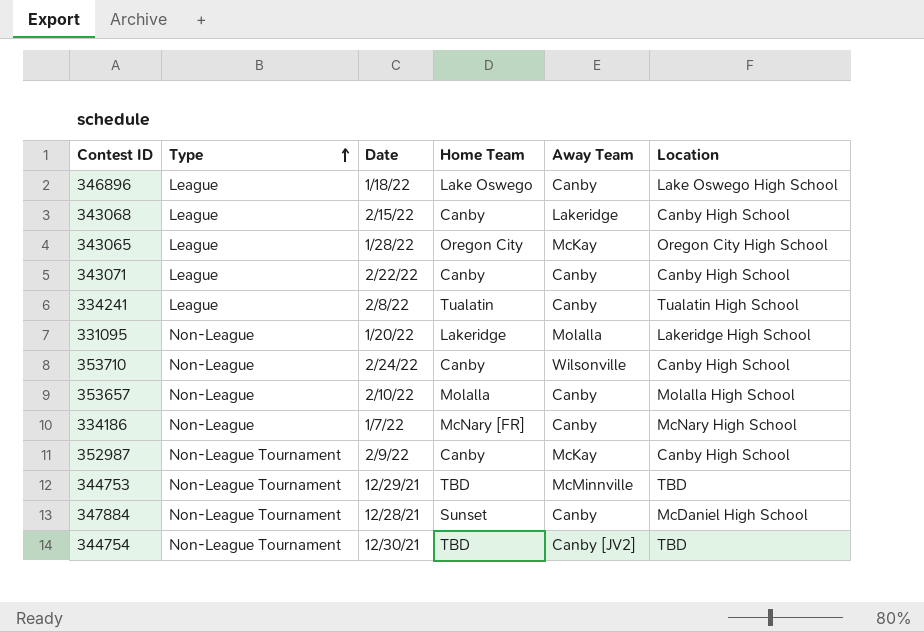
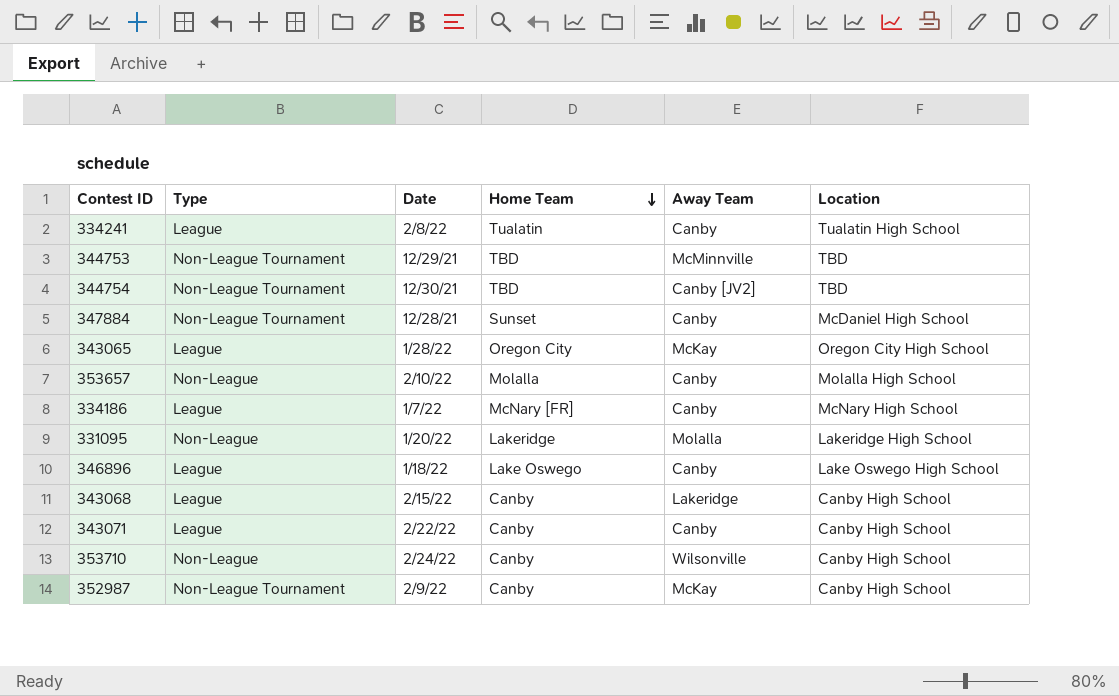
row order: Type ascending -> Home Team descending
334186 | Type: Non-League -> League

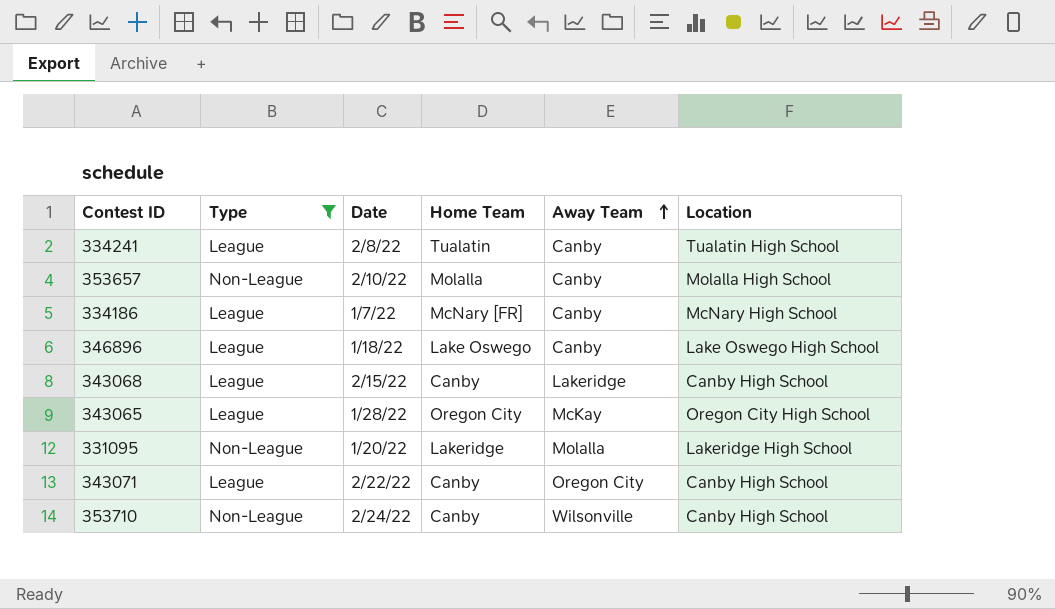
filter: none -> Type != Non-League Tournament
row order: Home Team descending -> Away Team ascending
343071 | Away Team: Canby -> Oregon City

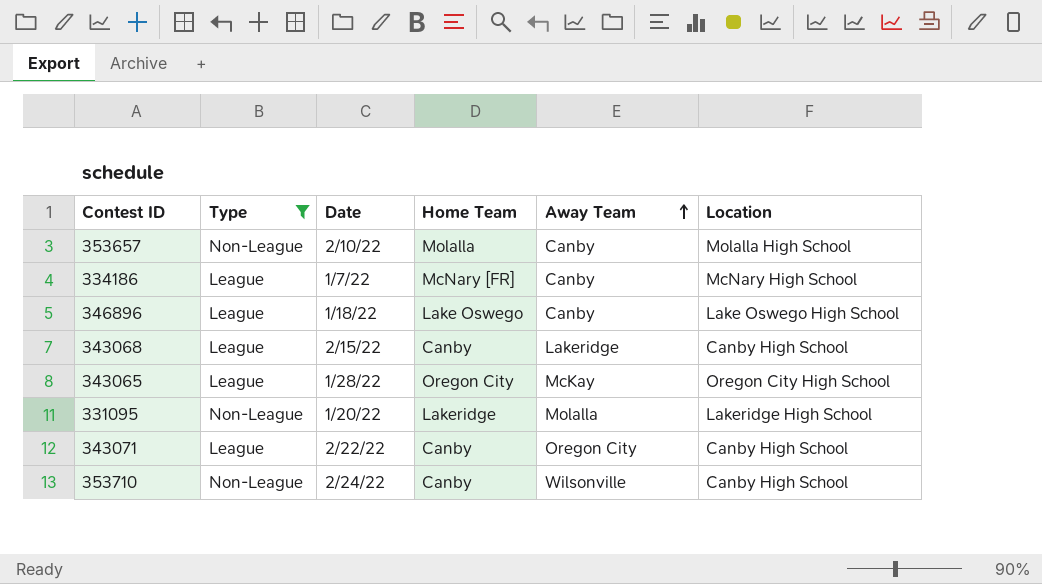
row 334241: League | 2/8/22 | Tualatin | Canby | Tualatin High School -> none

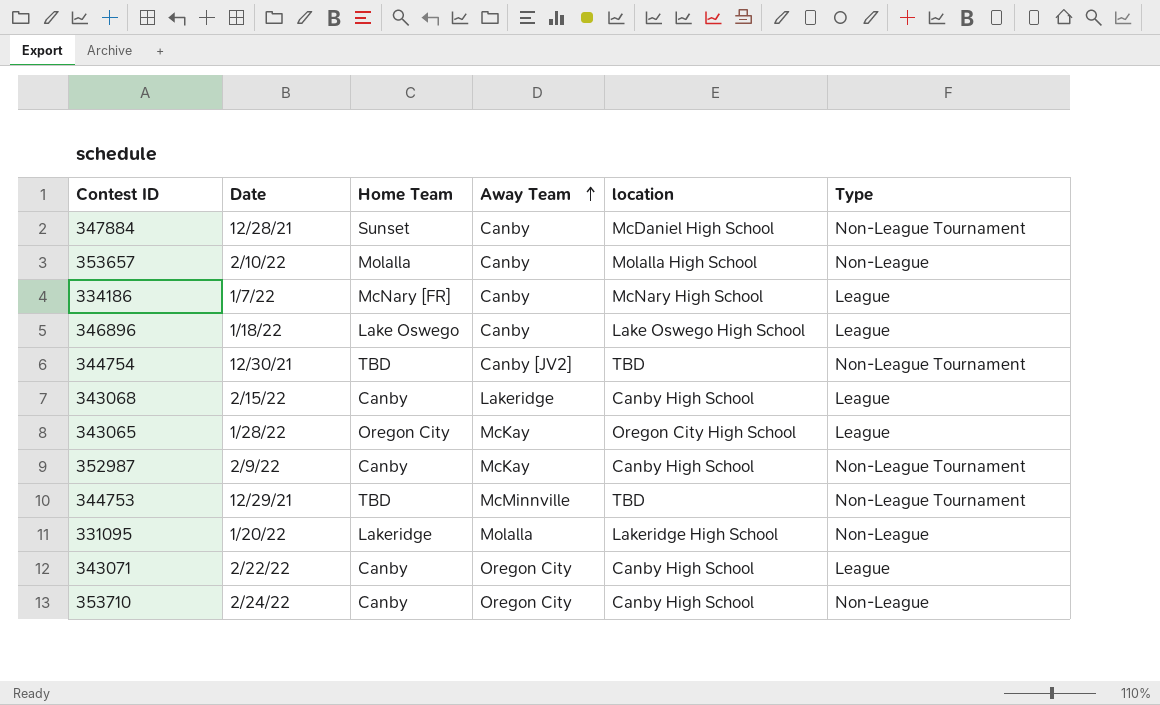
filter: Type != Non-League Tournament -> none
column name: Location -> location
column Type | position: 2 -> 6
353710 | Away Team: Wilsonville -> Oregon City

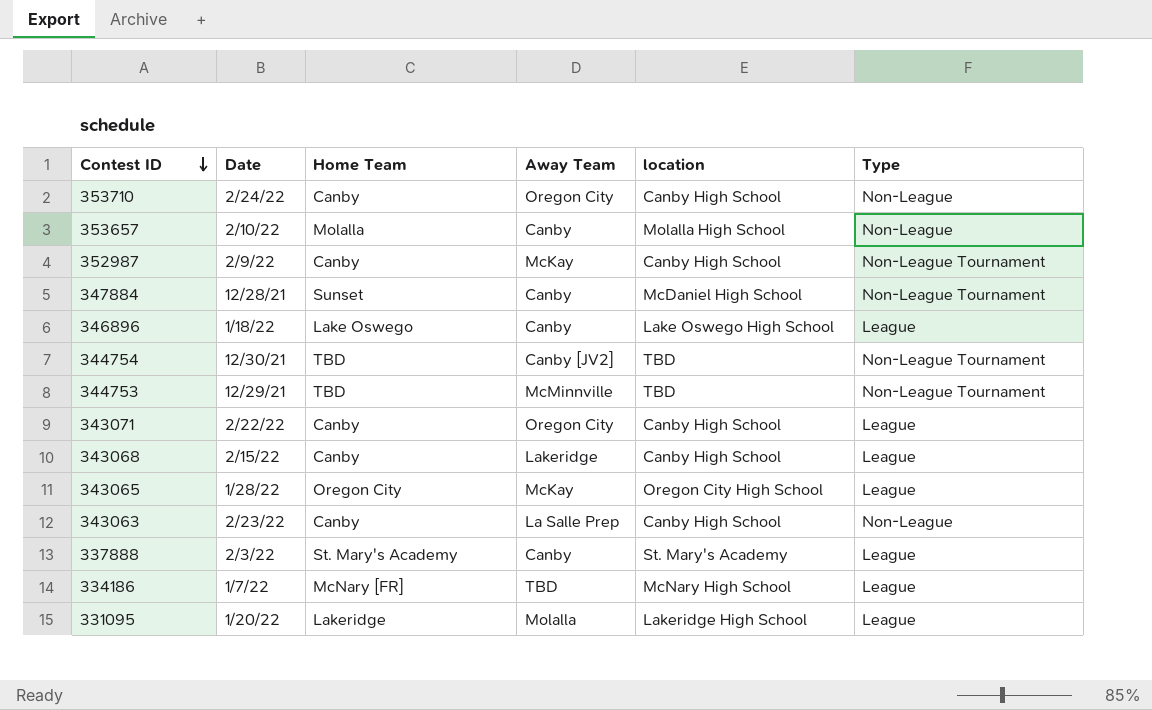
row order: Away Team ascending -> Contest ID descending
row 343063: none -> 2/23/22 | Canby | La Salle Prep | Canby High School | Non-League
row 337888: none -> 2/3/22 | St. Mary's Academy | Canby | St. Mary's Academy | League
334186 | Away Team: Canby -> TBD
331095 | Type: Non-League -> League

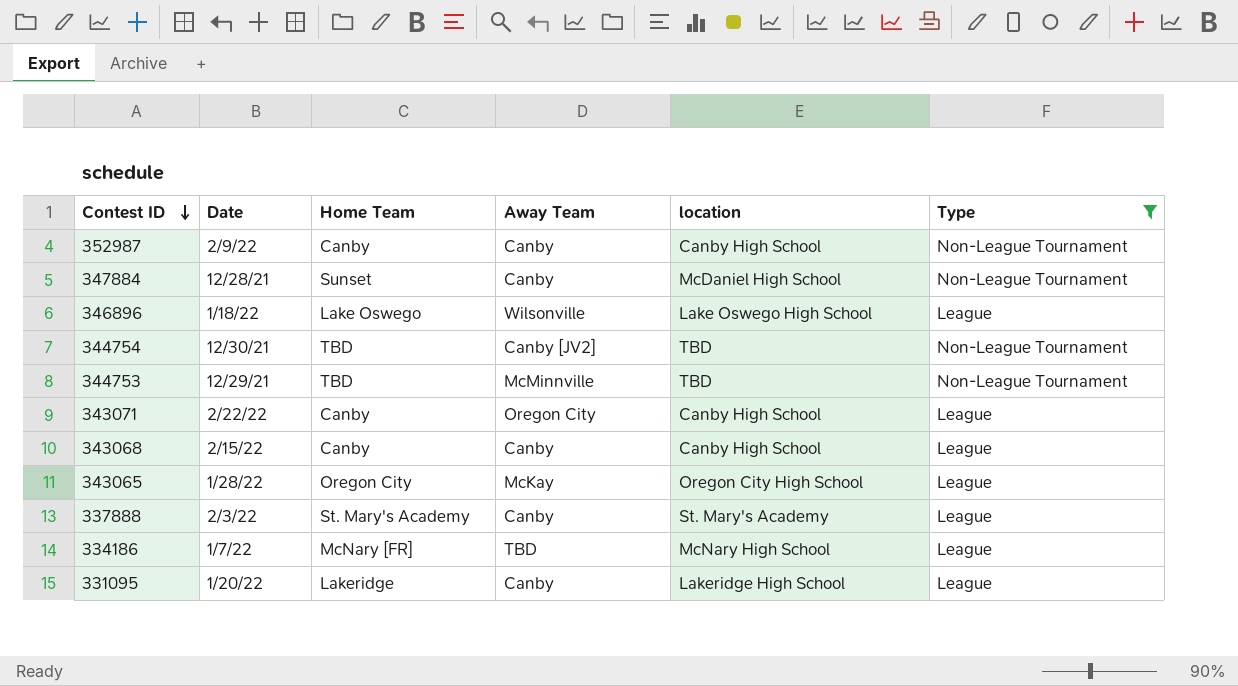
filter: none -> Type != Non-League
352987 | Away Team: McKay -> Canby
346896 | Away Team: Canby -> Wilsonville
343068 | Away Team: Lakeridge -> Canby
331095 | Away Team: Molalla -> Canby

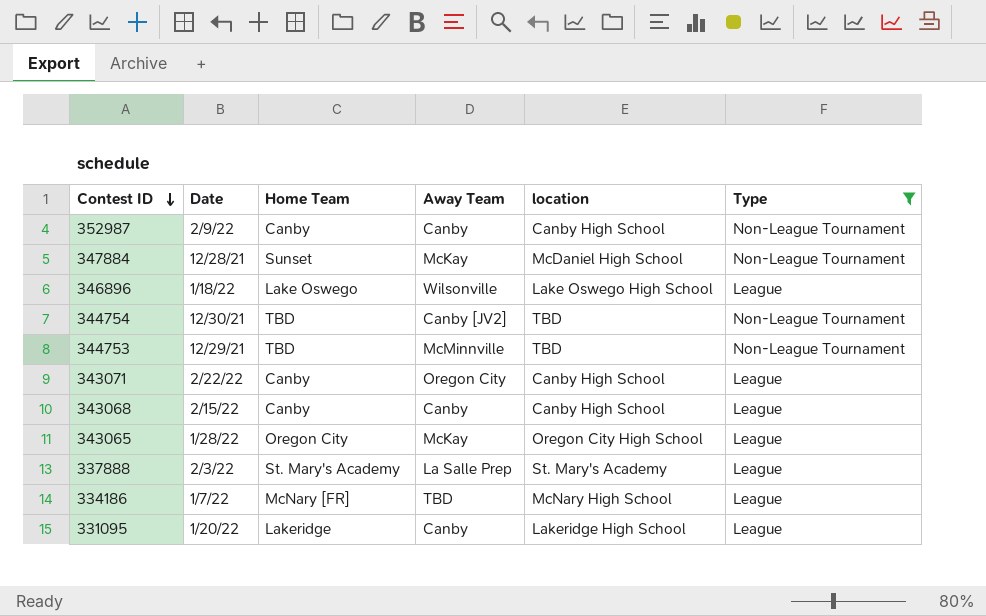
347884 | Away Team: Canby -> McKay
337888 | Away Team: Canby -> La Salle Prep

